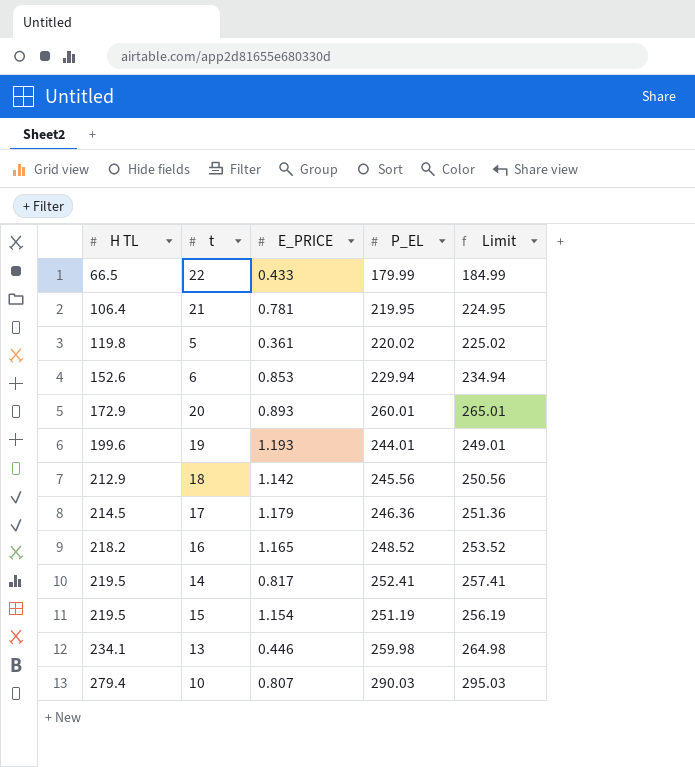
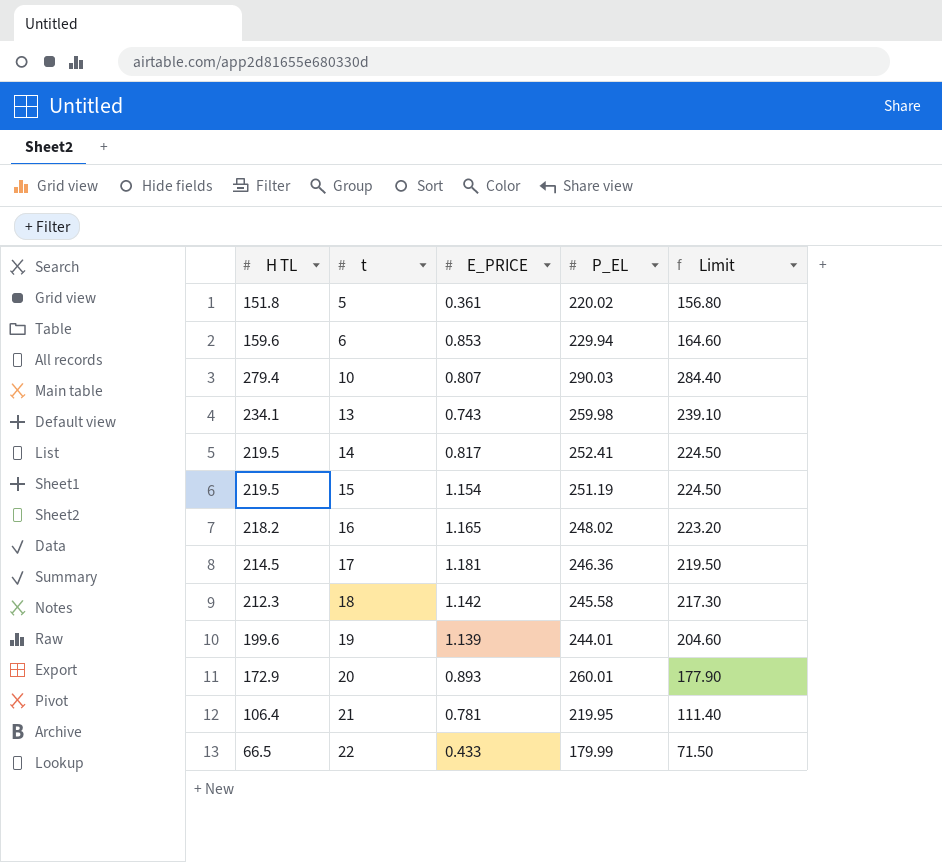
row order: H TL ascending -> t ascending
column Limit | formula: [P_EL] + 5 -> [H TL] + 5
5 | H TL: 119.8 -> 151.8
6 | H TL: 152.6 -> 159.6
13 | E_PRICE: 0.446 -> 0.743
16 | P_EL: 248.52 -> 248.02
17 | E_PRICE: 1.179 -> 1.181
18 | H TL: 212.9 -> 212.3
18 | P_EL: 245.56 -> 245.58
19 | E_PRICE: 1.193 -> 1.139

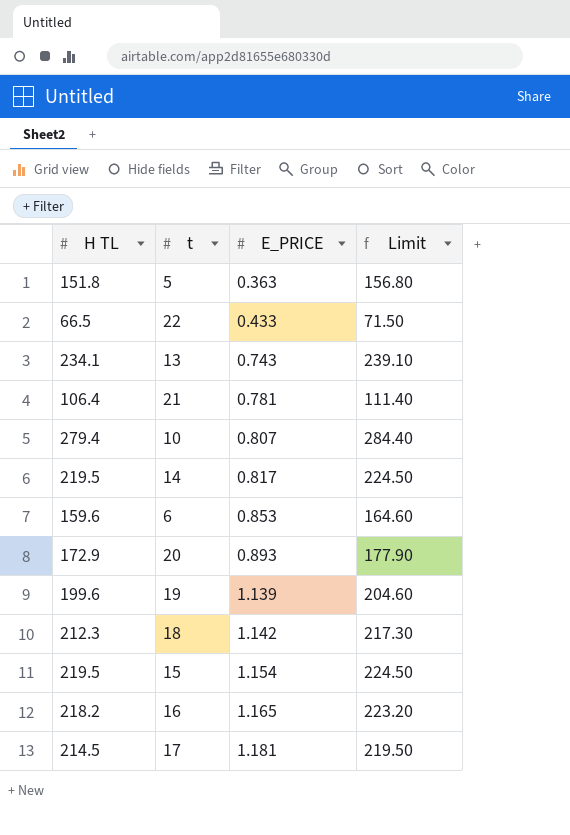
row order: t ascending -> E_PRICE ascending
column P_EL | position: 4 -> none
5 | E_PRICE: 0.361 -> 0.363

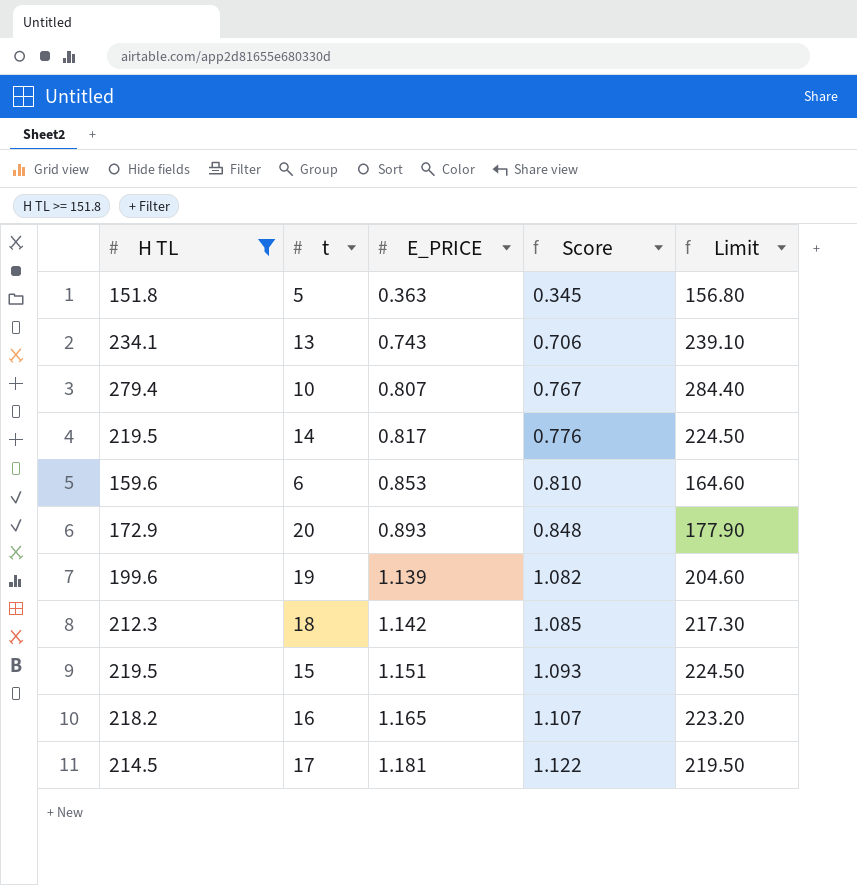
filter: none -> H TL >= 151.8
column Score | formula: none -> [E_PRICE] * 0.95
15 | E_PRICE: 1.154 -> 1.151

